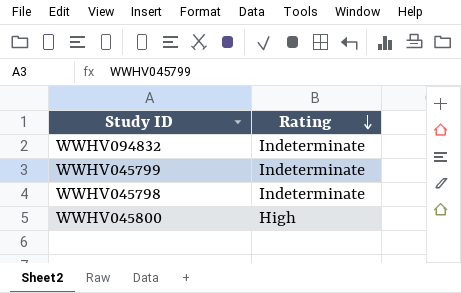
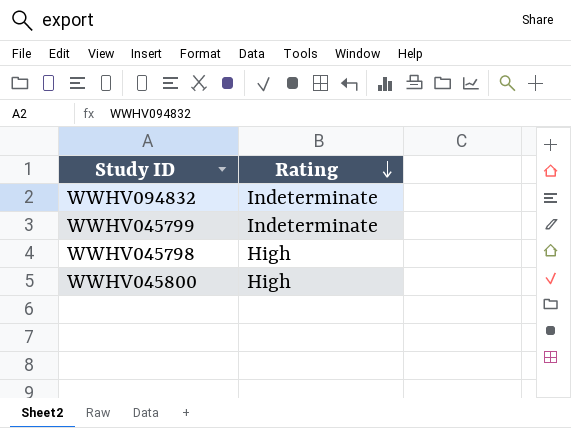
WWHV045798 | Rating: Indeterminate -> High

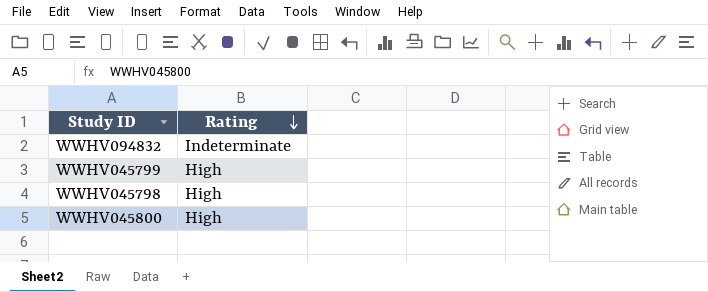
WWHV045799 | Rating: Indeterminate -> High

